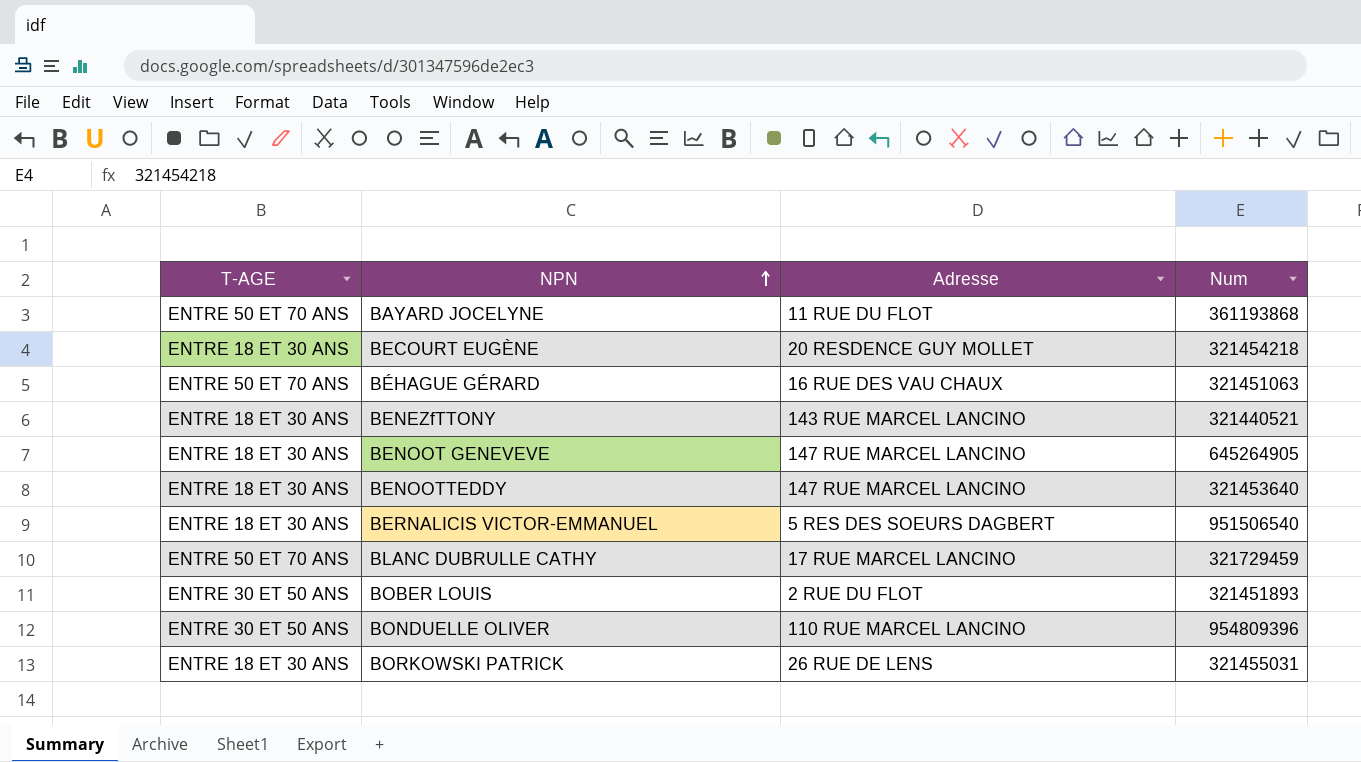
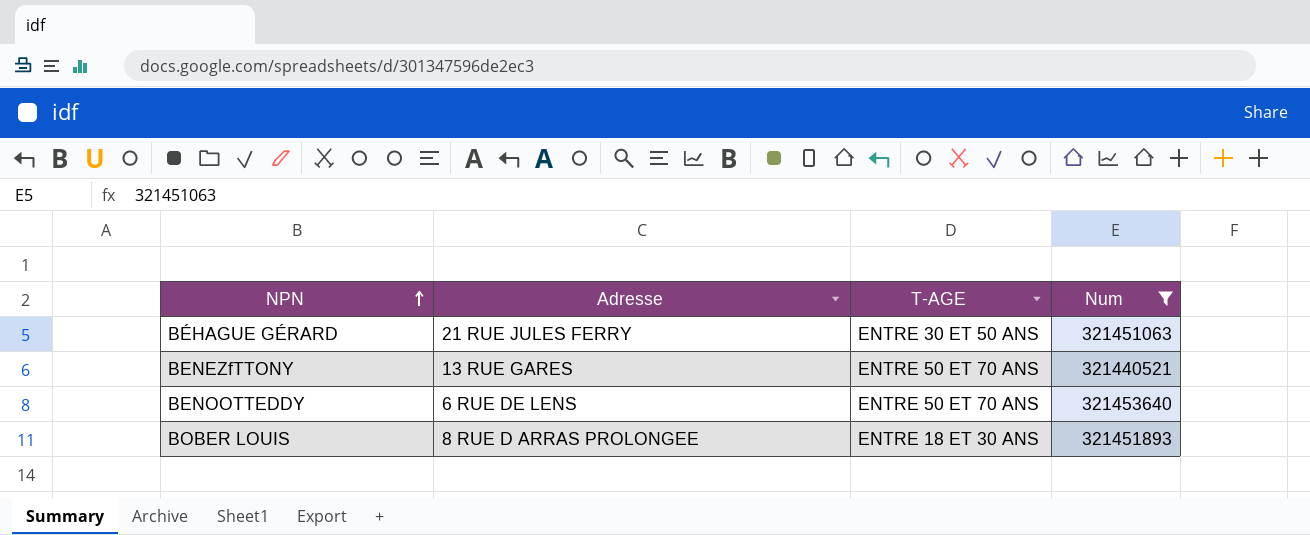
filter: none -> Num <= 321453640
column T-AGE | position: 1 -> 3
BÉHAGUE GÉRARD | Adresse: 16 RUE DES VAU CHAUX -> 21 RUE JULES FERRY
BÉHAGUE GÉRARD | T-AGE: ENTRE 50 ET 70 ANS -> ENTRE 30 ET 50 ANS
BENEZfTTONY | Adresse: 143 RUE MARCEL LANCINO -> 13 RUE GARES
BENEZfTTONY | T-AGE: ENTRE 18 ET 30 ANS -> ENTRE 50 ET 70 ANS
BENOOTTEDDY | Adresse: 147 RUE MARCEL LANCINO -> 6 RUE DE LENS
BENOOTTEDDY | T-AGE: ENTRE 18 ET 30 ANS -> ENTRE 50 ET 70 ANS
BOBER LOUIS | Adresse: 2 RUE DU FLOT -> 8 RUE D ARRAS PROLONGEE
BOBER LOUIS | T-AGE: ENTRE 30 ET 50 ANS -> ENTRE 18 ET 30 ANS

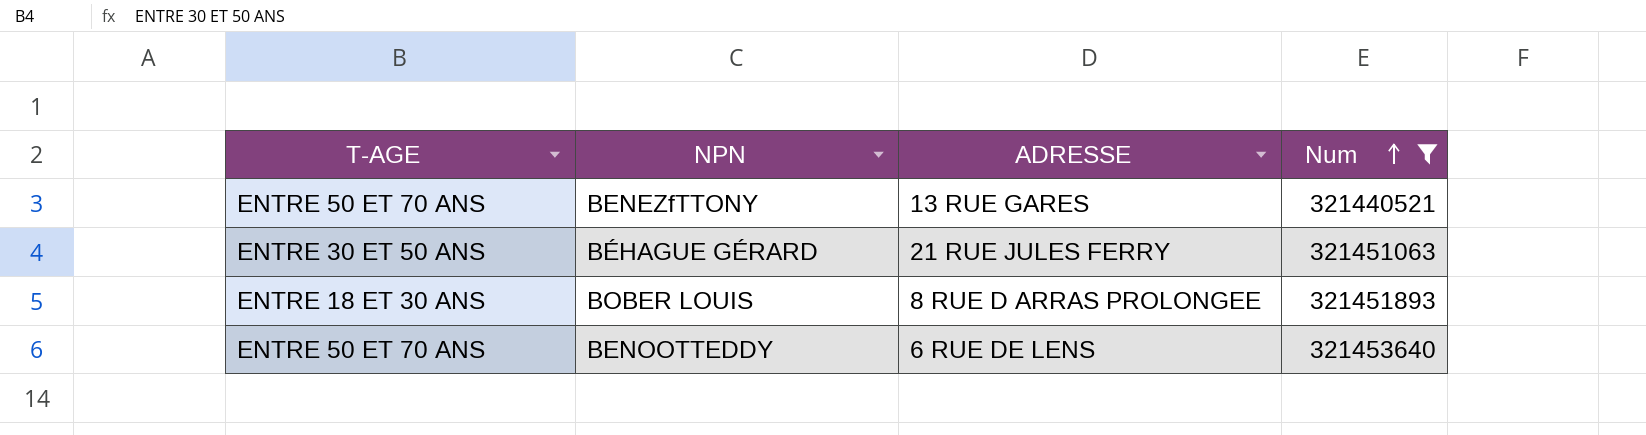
row order: NPN ascending -> Num ascending
column T-AGE | position: 3 -> 1
column name: Adresse -> ADRESSE

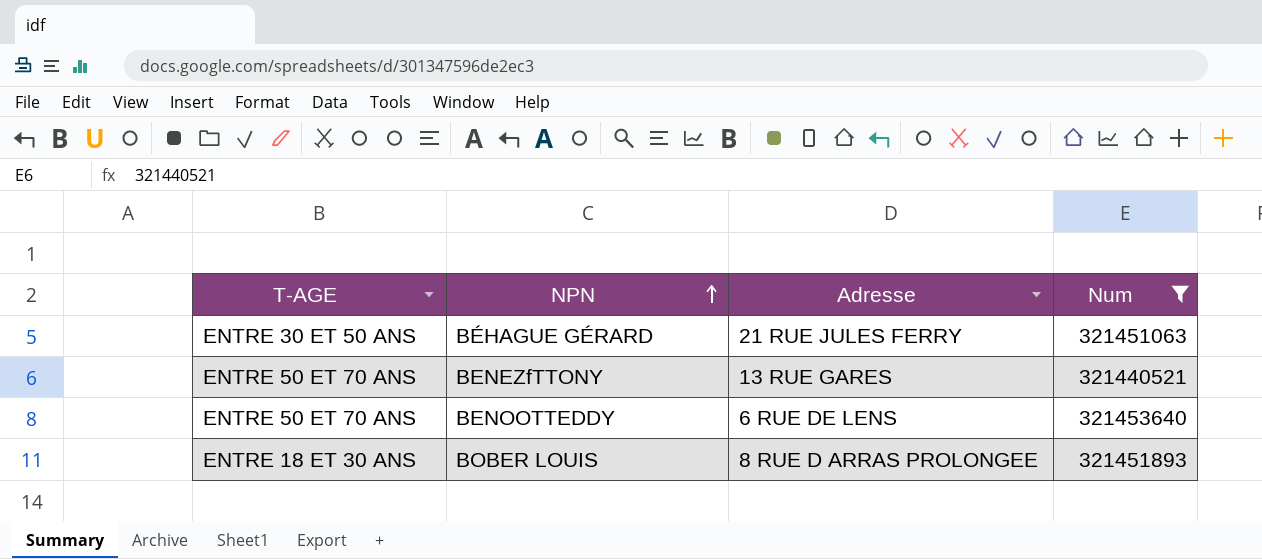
row order: Num ascending -> NPN ascending
column name: ADRESSE -> Adresse

